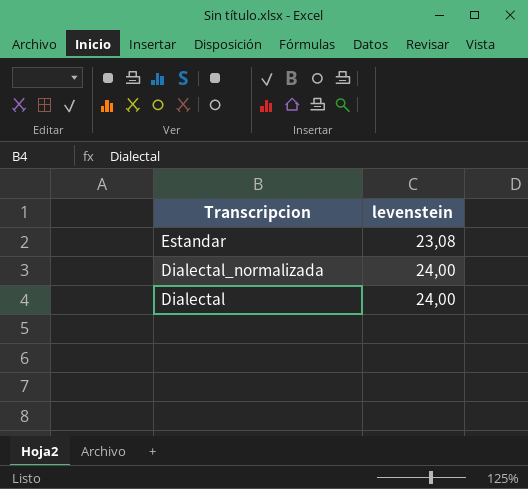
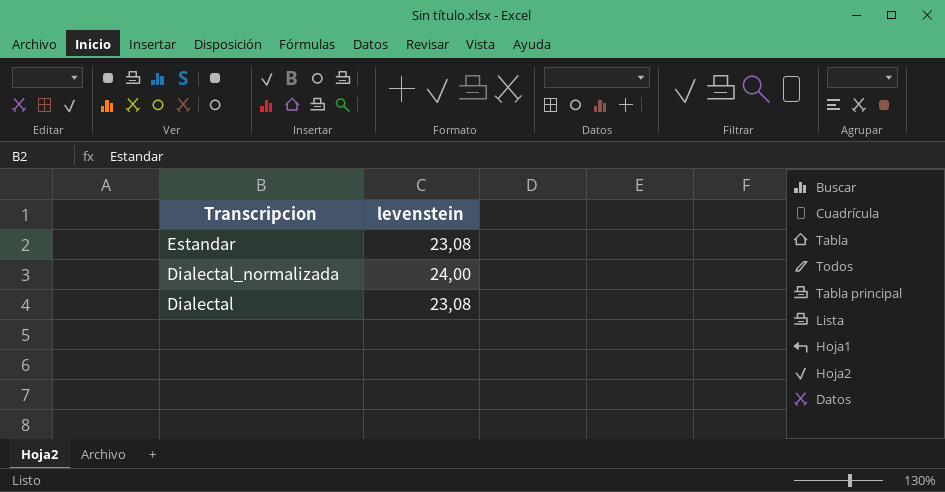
Dialectal | levenstein: 24,00 -> 23,08

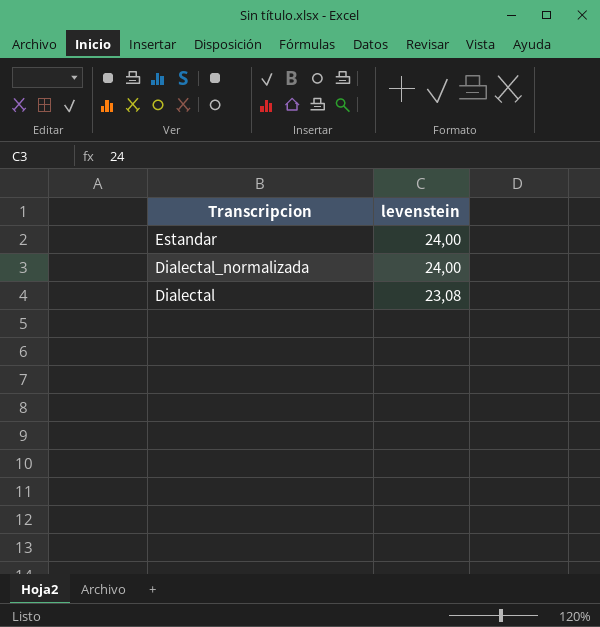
Estandar | levenstein: 23,08 -> 24,00

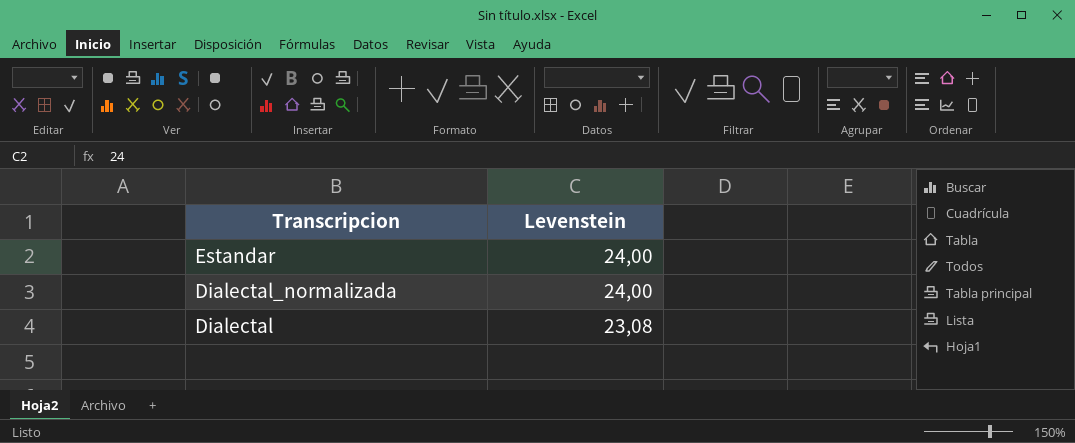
column name: levenstein -> Levenstein

